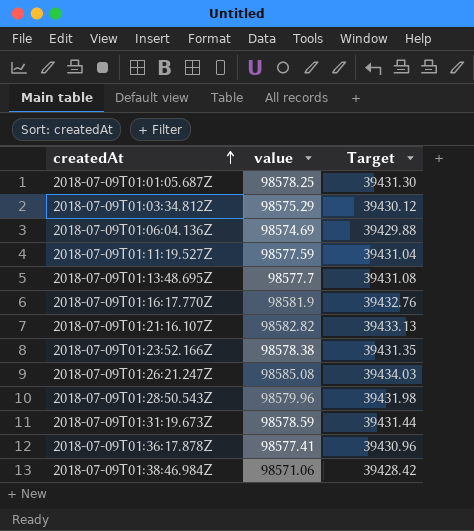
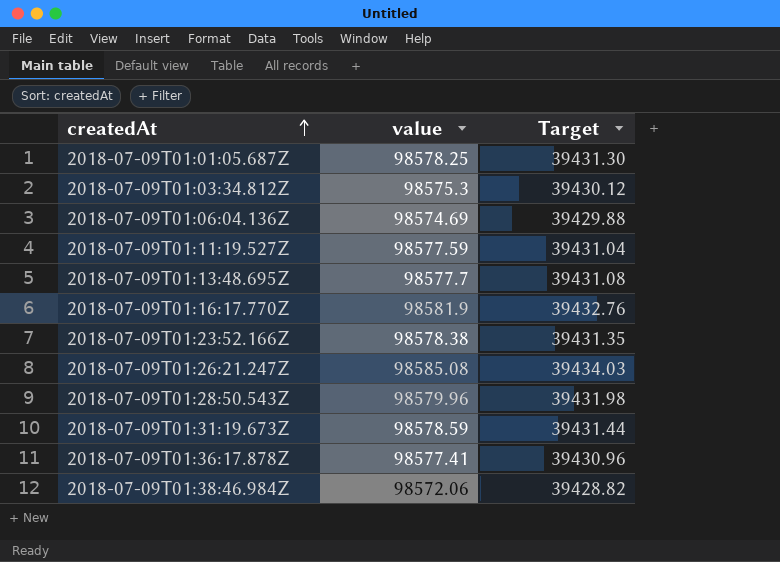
row 2018-07-09T01:21:16.107Z: 98582.82 | 39433.13 -> none
2018-07-09T01:03:34.812Z | value: 98575.29 -> 98575.3
2018-07-09T01:38:46.984Z | value: 98571.06 -> 98572.06
2018-07-09T01:38:46.984Z | Target: 39428.42 -> 39428.82

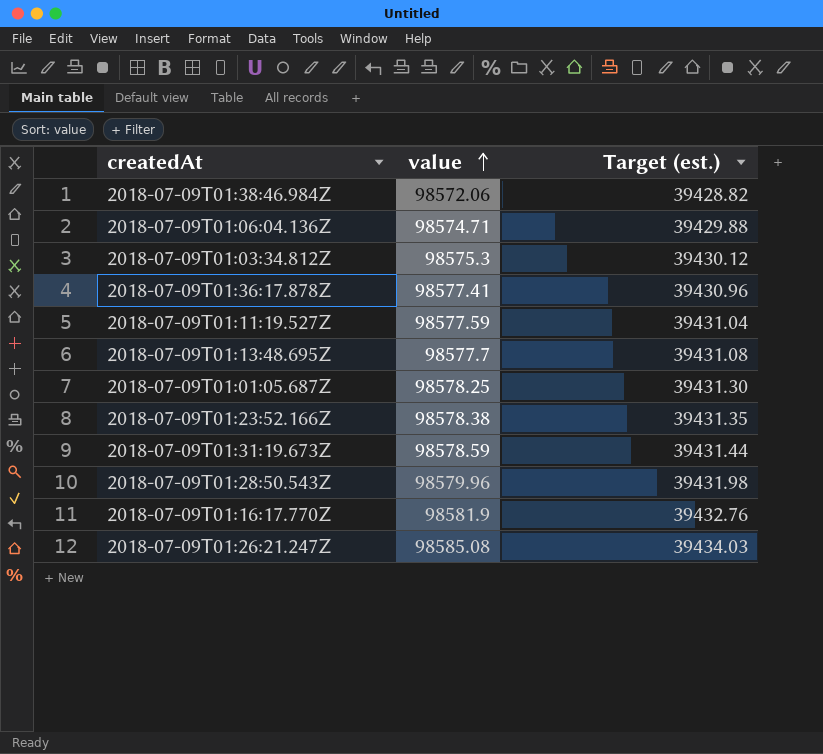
row order: createdAt ascending -> value ascending
column name: Target -> Target (est.)
2018-07-09T01:06:04.136Z | value: 98574.69 -> 98574.71

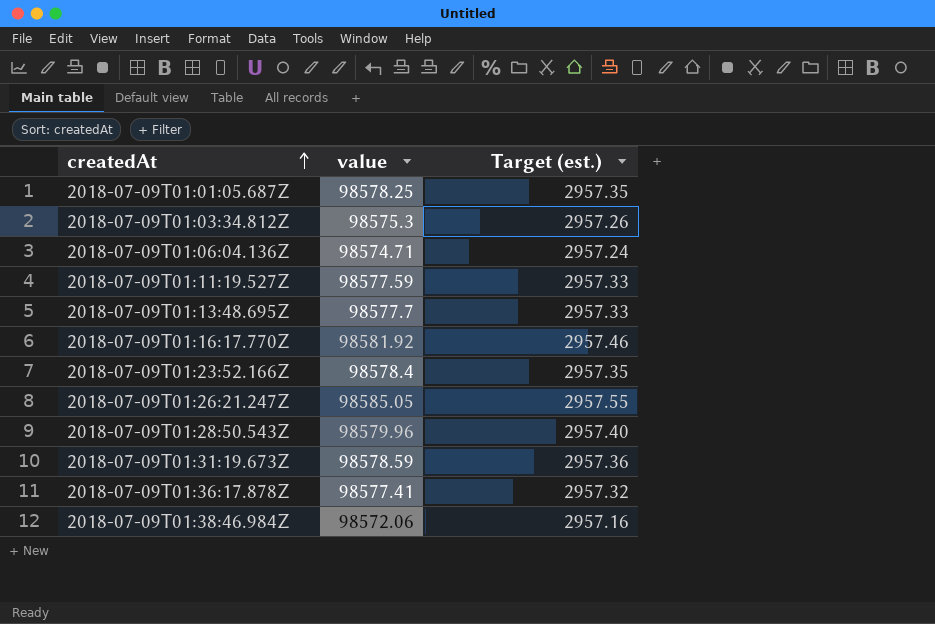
row order: value ascending -> createdAt ascending
column Target (est.) | formula: [value] * 0.4 -> [value] * 0.03
2018-07-09T01:16:17.770Z | value: 98581.9 -> 98581.92
2018-07-09T01:23:52.166Z | value: 98578.38 -> 98578.4
2018-07-09T01:26:21.247Z | value: 98585.08 -> 98585.05

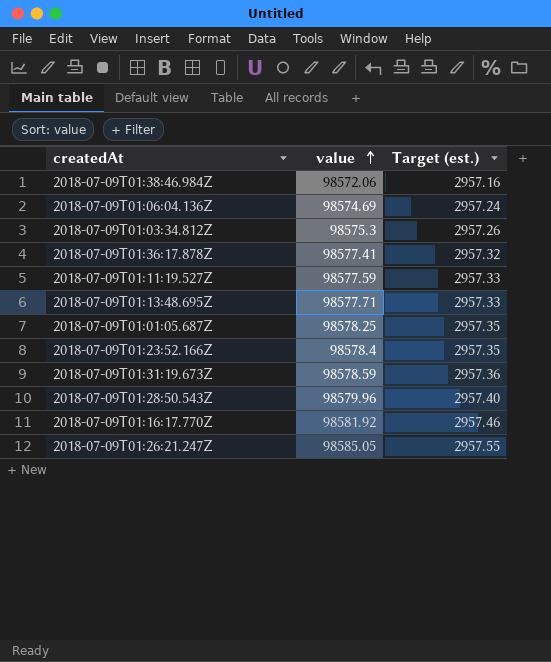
row order: createdAt ascending -> value ascending
2018-07-09T01:06:04.136Z | value: 98574.71 -> 98574.69
2018-07-09T01:13:48.695Z | value: 98577.7 -> 98577.71

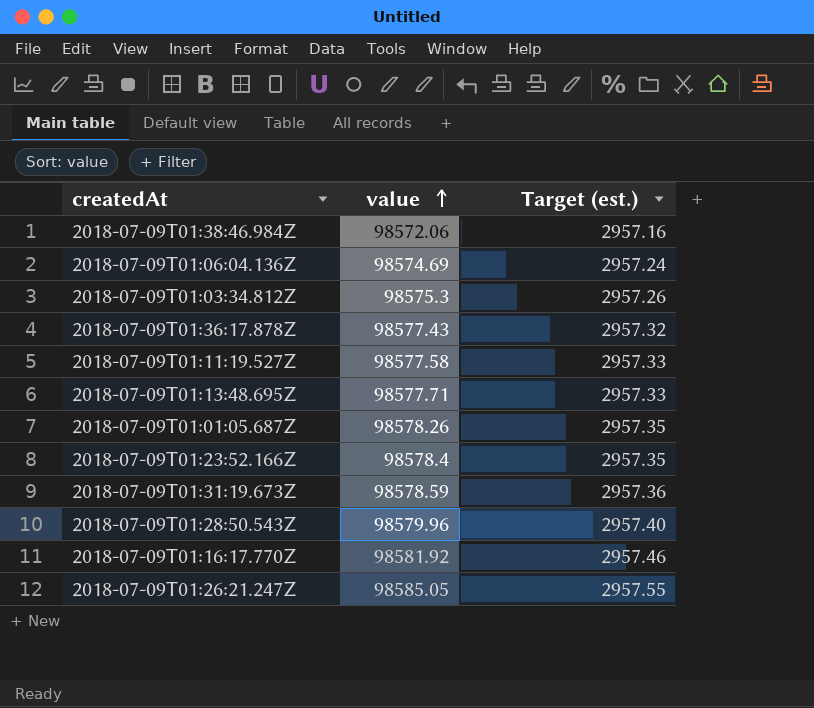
2018-07-09T01:36:17.878Z | value: 98577.41 -> 98577.43
2018-07-09T01:11:19.527Z | value: 98577.59 -> 98577.58
2018-07-09T01:01:05.687Z | value: 98578.25 -> 98578.26

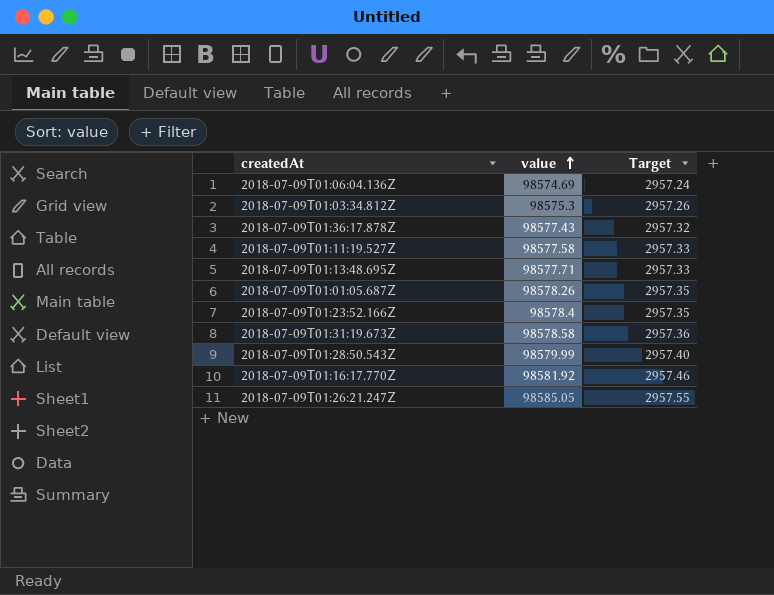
column name: Target (est.) -> Target
row 2018-07-09T01:38:46.984Z: 98572.06 | 2957.16 -> none
2018-07-09T01:31:19.673Z | value: 98578.59 -> 98578.58
2018-07-09T01:28:50.543Z | value: 98579.96 -> 98579.99

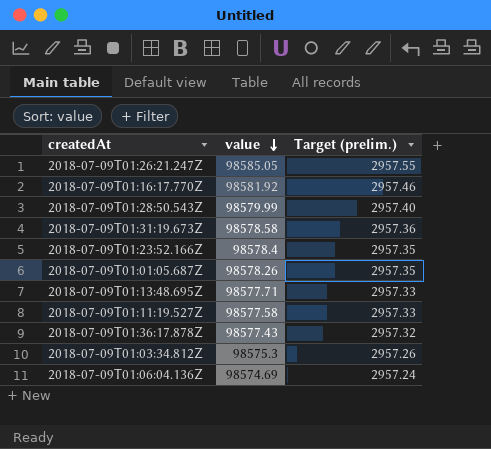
row order: value ascending -> value descending
column name: Target -> Target (prelim.)

